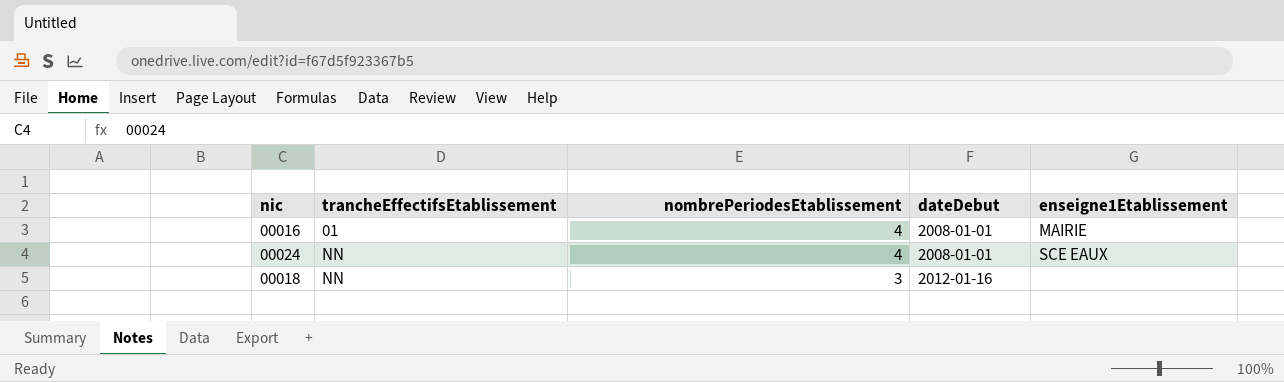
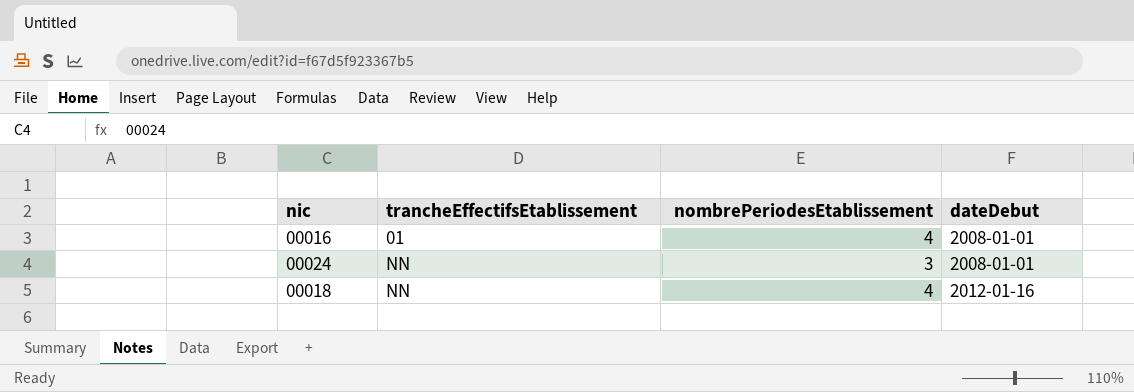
column enseigne1Etablissement | position: 5 -> none
00024 | nombrePeriodesEtablissement: 4 -> 3
00018 | nombrePeriodesEtablissement: 3 -> 4

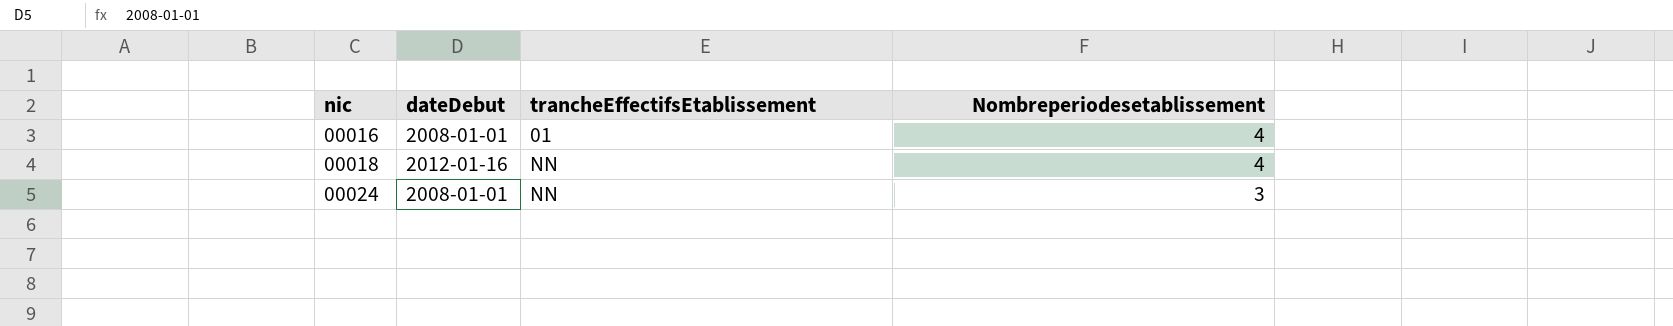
row order: trancheEffectifsEtablissement ascending -> nic ascending
column dateDebut | position: 4 -> 2
column name: nombrePeriodesEtablissement -> Nombreperiodesetablissement

